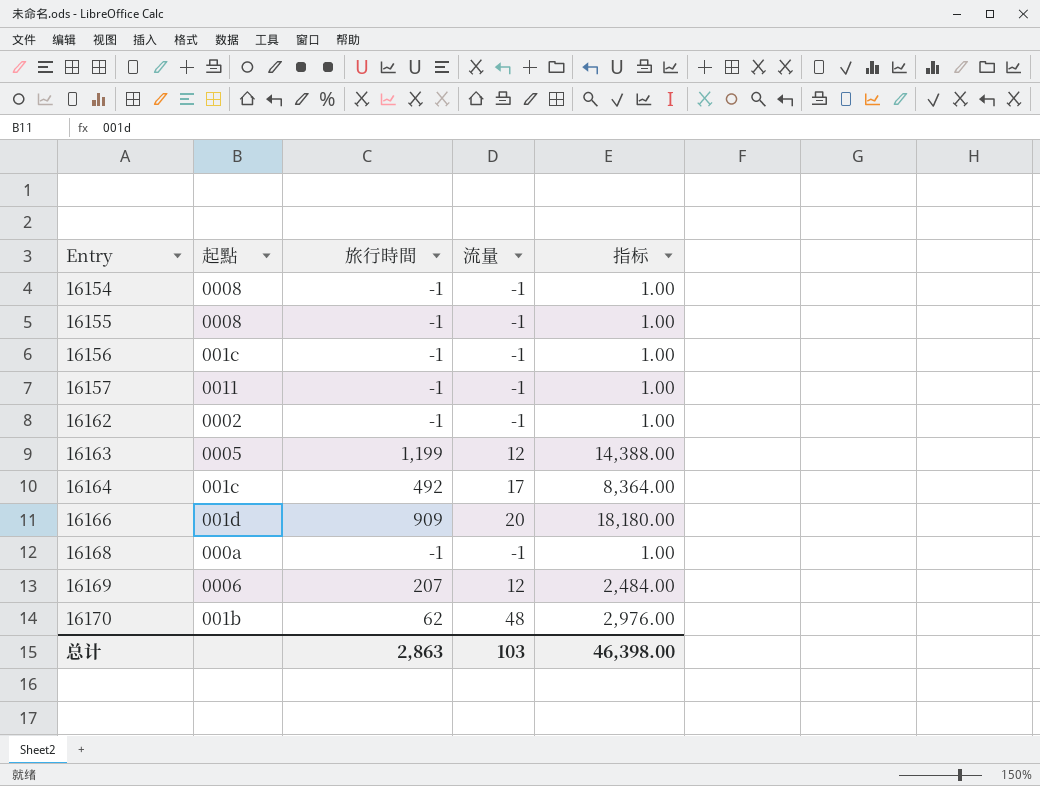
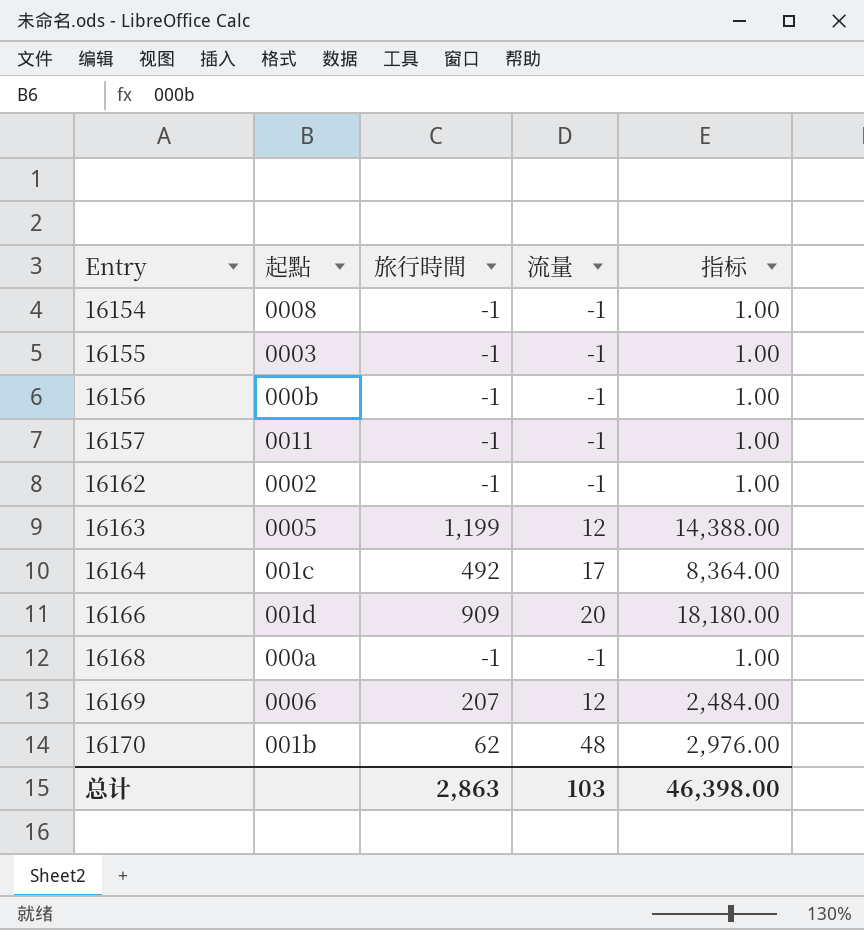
16155 | 起點: 0008 -> 0003
16156 | 起點: 001c -> 000b

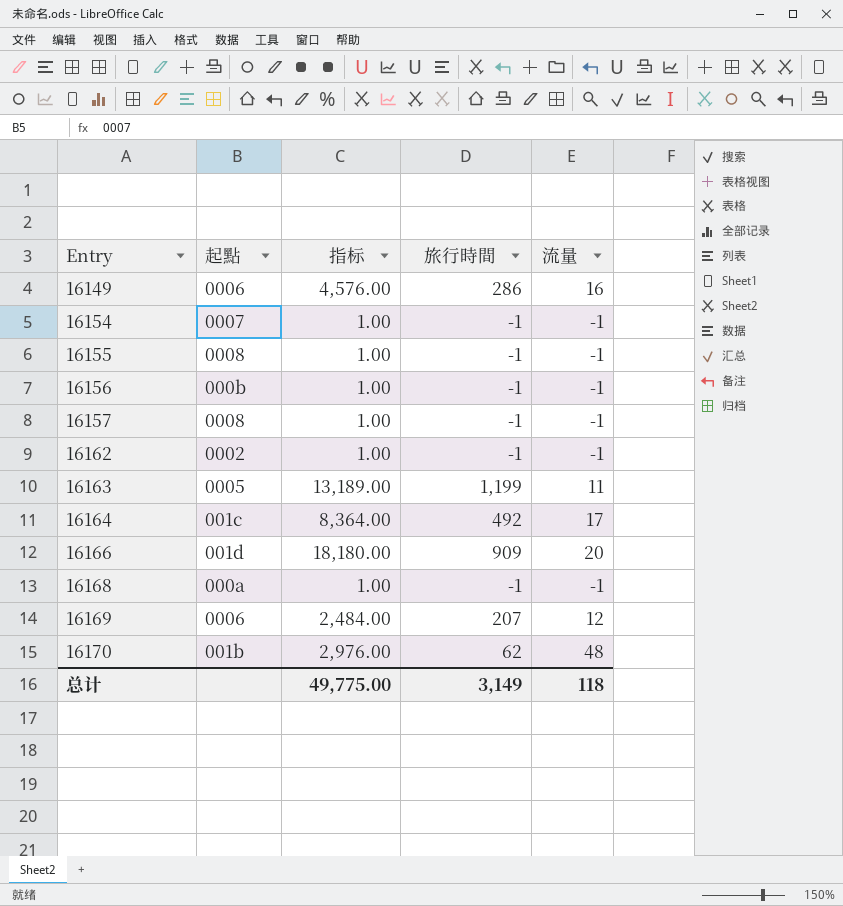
column 指标 | position: 5 -> 3
row 16149: none -> 0006 | 4,576.00 | 286 | 16
16154 | 起點: 0008 -> 0007
16155 | 起點: 0003 -> 0008
16157 | 起點: 0011 -> 0008
16163 | 指标: 14,388.00 -> 13,189.00
16163 | 流量: 12 -> 11
总计 | 指标: 46,398.00 -> 49,775.00
总计 | 旅行時間: 2,863 -> 3,149
总计 | 流量: 103 -> 118

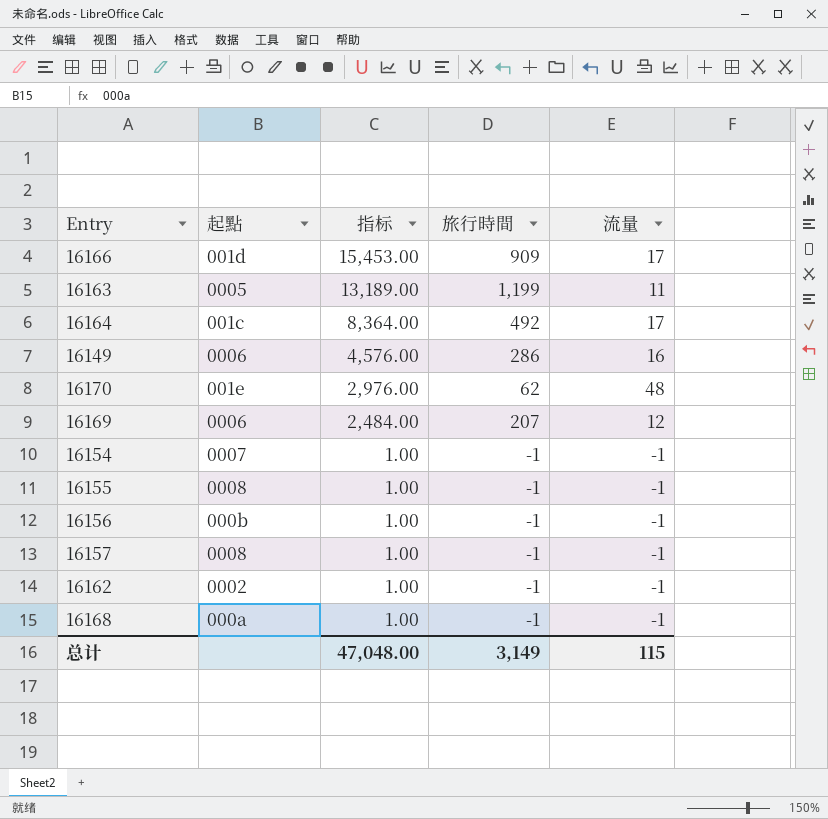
row order: Entry ascending -> 指标 descending
16166 | 指标: 18,180.00 -> 15,453.00
16166 | 流量: 20 -> 17
16170 | 起點: 001b -> 001e
总计 | 指标: 49,775.00 -> 47,048.00
总计 | 流量: 118 -> 115

